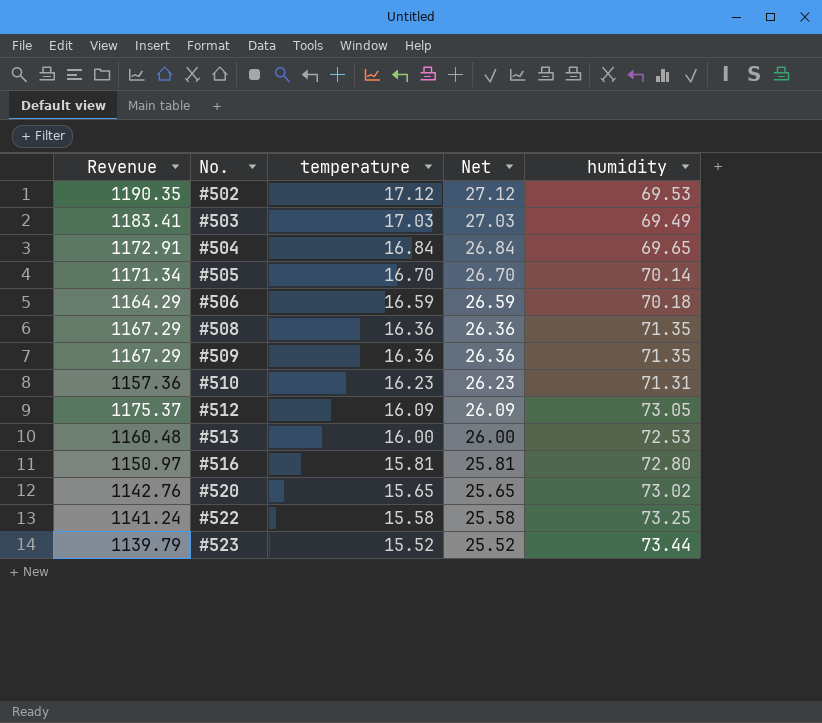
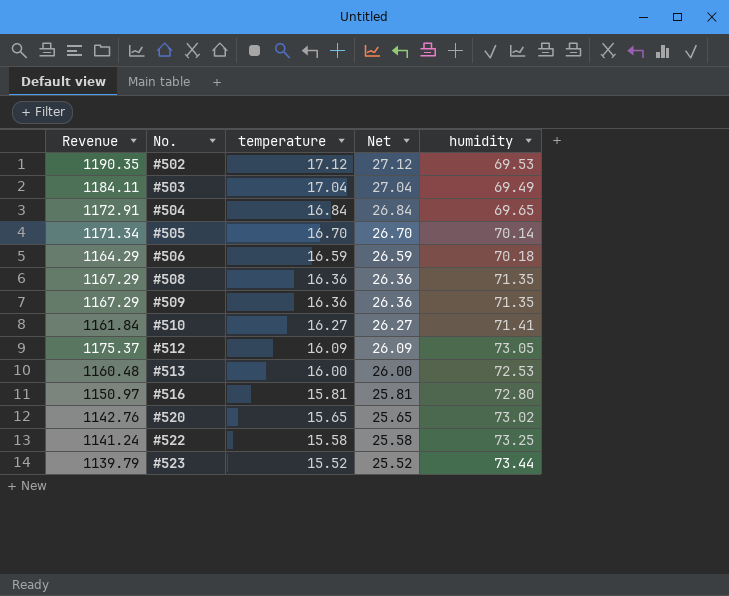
#503 | Revenue: 1183.41 -> 1184.11
#503 | temperature: 17.03 -> 17.04
#503 | Net: 27.03 -> 27.04
#510 | Revenue: 1157.36 -> 1161.84
#510 | temperature: 16.23 -> 16.27
#510 | Net: 26.23 -> 26.27
#510 | humidity: 71.31 -> 71.41

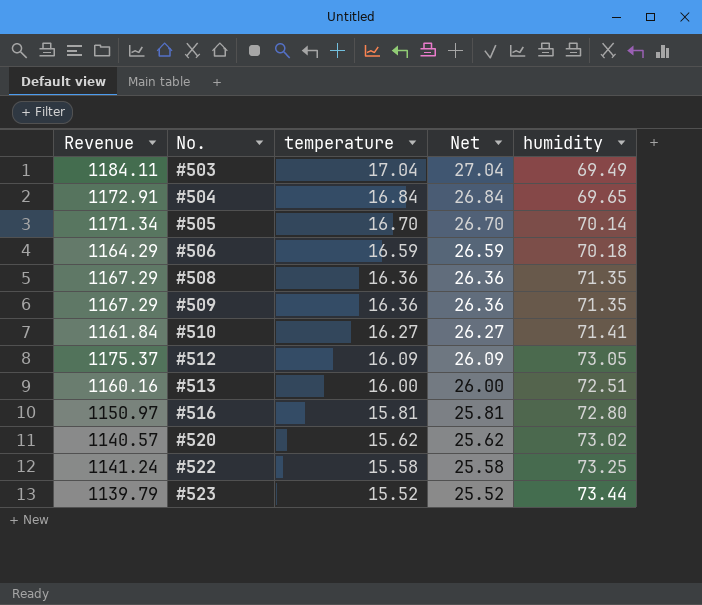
row #502: 1190.35 | 17.12 | 27.12 | 69.53 -> none
#513 | Revenue: 1160.48 -> 1160.16
#513 | humidity: 72.53 -> 72.51
#520 | Revenue: 1142.76 -> 1140.57
#520 | temperature: 15.65 -> 15.62
#520 | Net: 25.65 -> 25.62

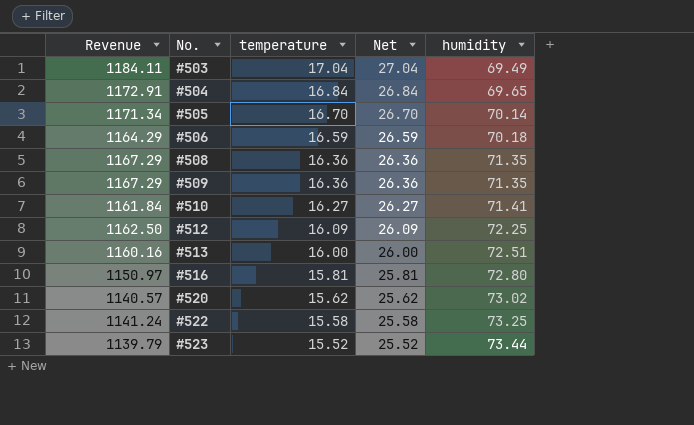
#512 | Revenue: 1175.37 -> 1162.50
#512 | humidity: 73.05 -> 72.25

